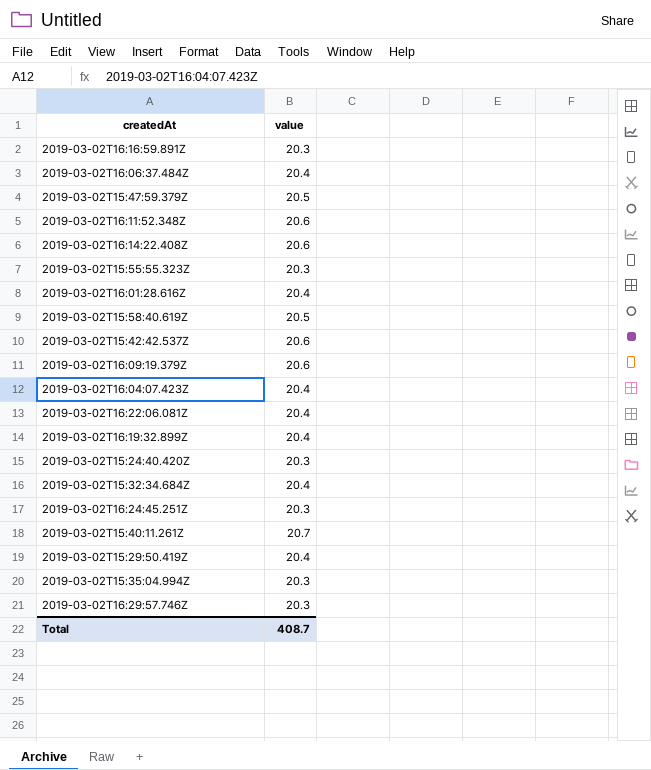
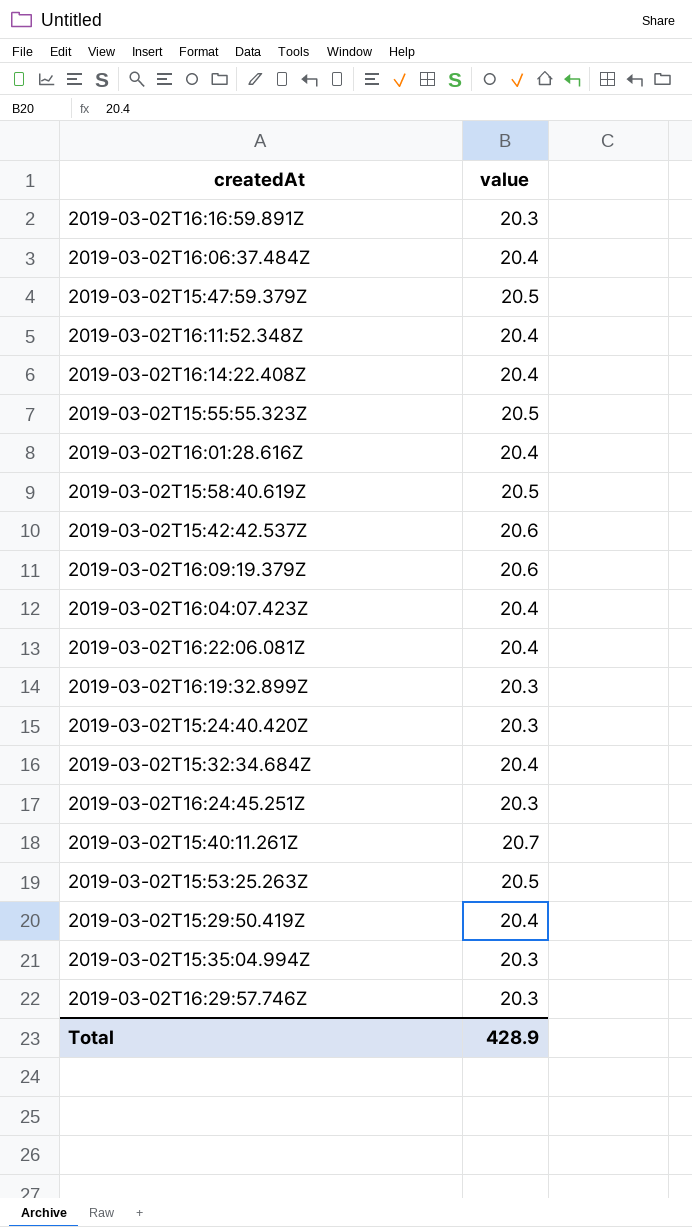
2019-03-02T16:11:52.348Z | value: 20.6 -> 20.4
2019-03-02T16:14:22.408Z | value: 20.6 -> 20.4
2019-03-02T15:55:55.323Z | value: 20.3 -> 20.5
2019-03-02T16:19:32.899Z | value: 20.4 -> 20.3
row 2019-03-02T15:53:25.263Z: none -> 20.5
Total | value: 408.7 -> 428.9

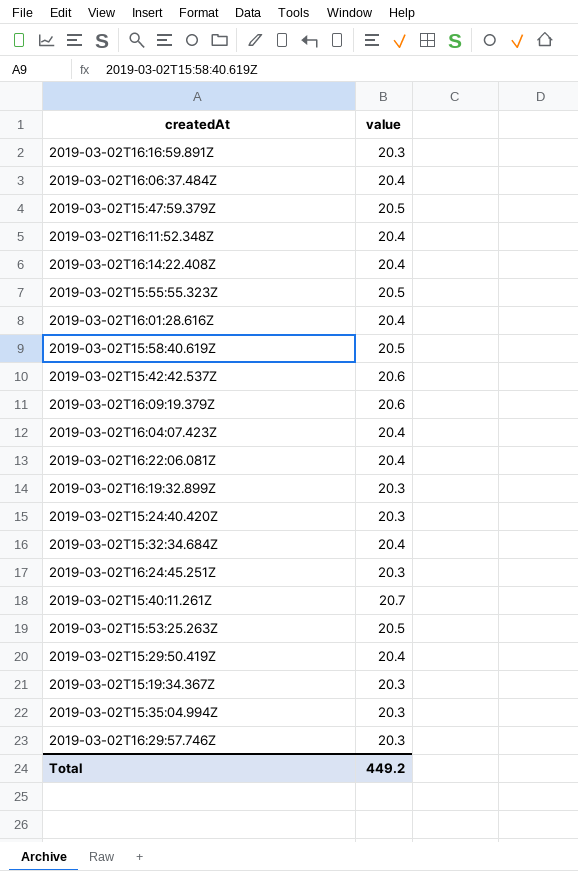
row 2019-03-02T15:19:34.367Z: none -> 20.3
Total | value: 428.9 -> 449.2

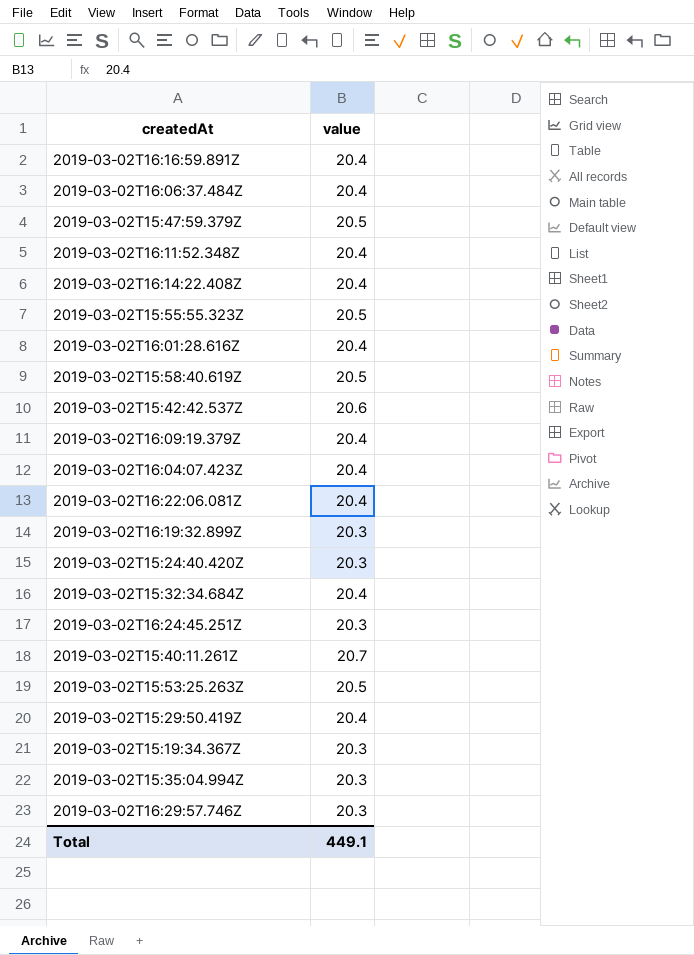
2019-03-02T16:16:59.891Z | value: 20.3 -> 20.4
2019-03-02T16:09:19.379Z | value: 20.6 -> 20.4
Total | value: 449.2 -> 449.1

